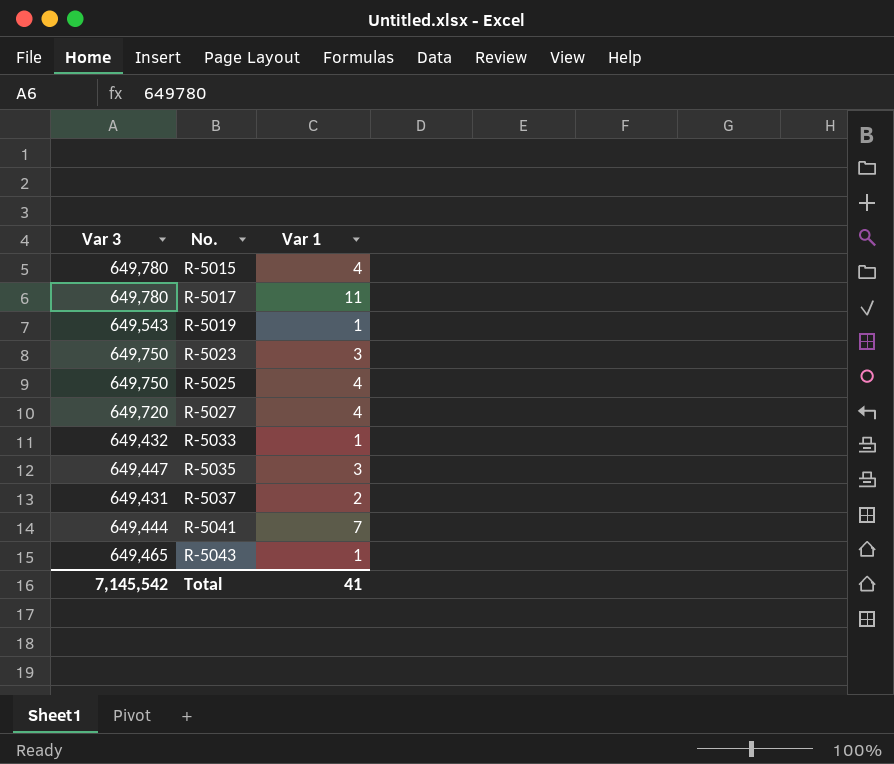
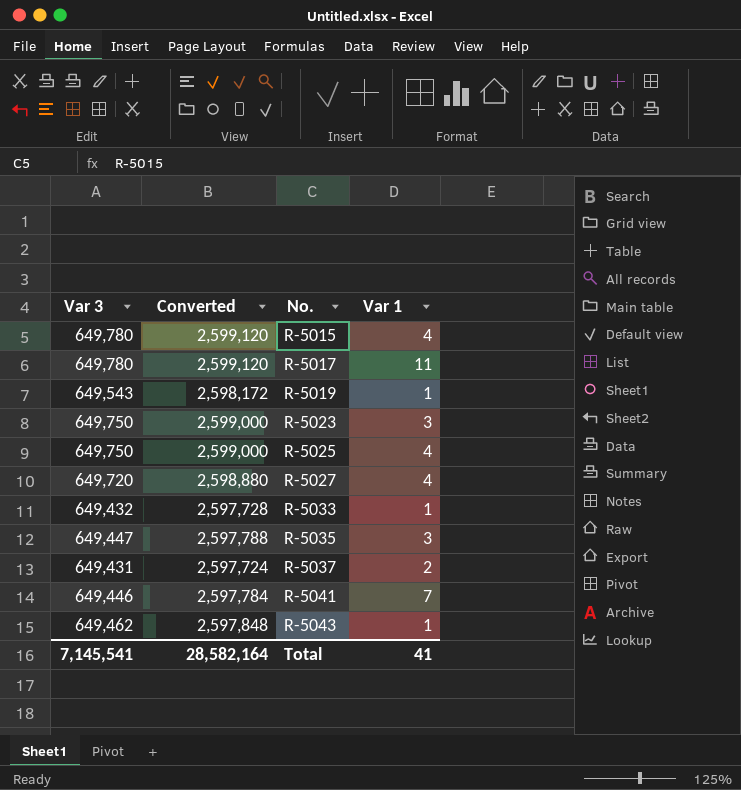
column Converted | formula: none -> [Var 3] * 4
R-5041 | Var 3: 649,444 -> 649,446
R-5043 | Var 3: 649,465 -> 649,462
Total | Var 3: 7,145,542 -> 7,145,541

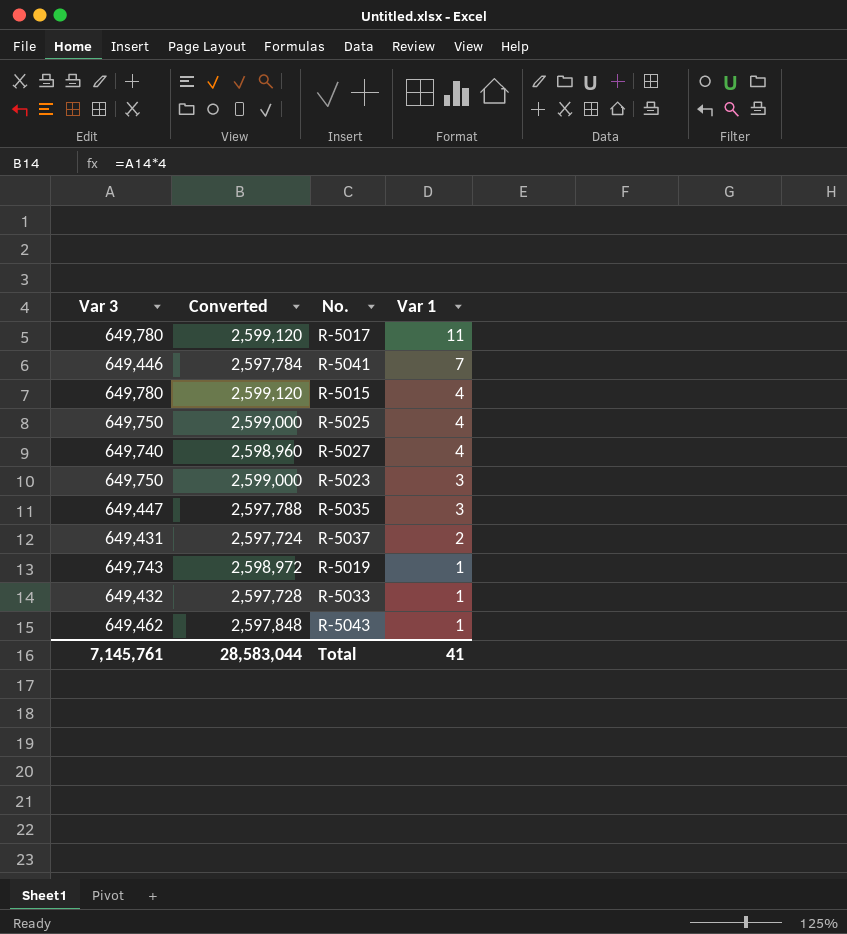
row order: No. ascending -> Var 1 descending
R-5027 | Var 3: 649,720 -> 649,740
R-5027 | Converted: 2,598,880 -> 2,598,960
R-5019 | Var 3: 649,543 -> 649,743
R-5019 | Converted: 2,598,172 -> 2,598,972
Total | Var 3: 7,145,541 -> 7,145,761
Total | Converted: 28,582,164 -> 28,583,044

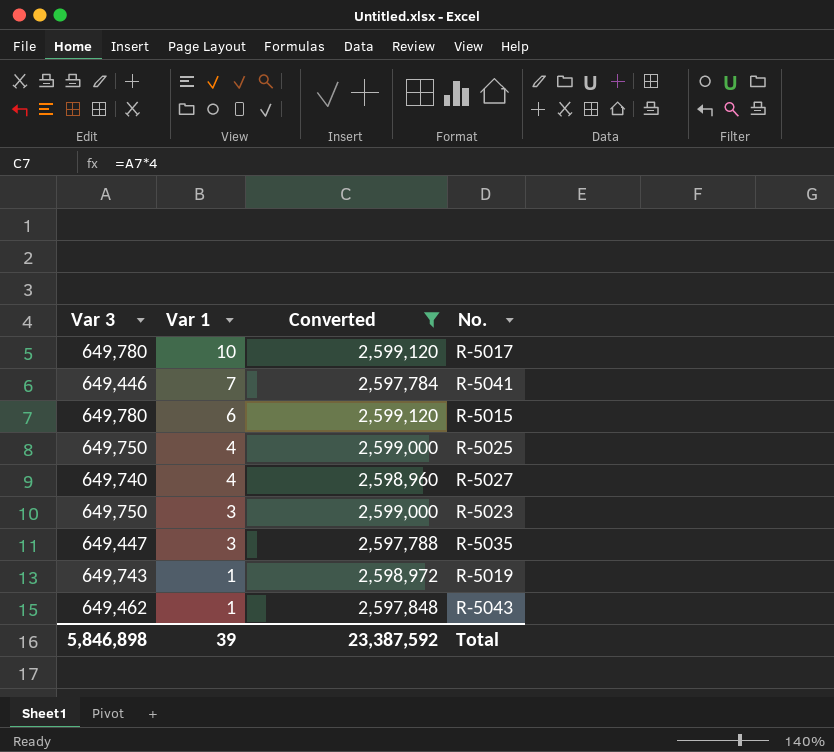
filter: none -> Converted >= 2,597,784
column Var 1 | position: 4 -> 2
R-5017 | Var 1: 11 -> 10
R-5015 | Var 1: 4 -> 6
Total | Var 3: 7,145,761 -> 5,846,898
Total | Var 1: 41 -> 39
Total | Converted: 28,583,044 -> 23,387,592

